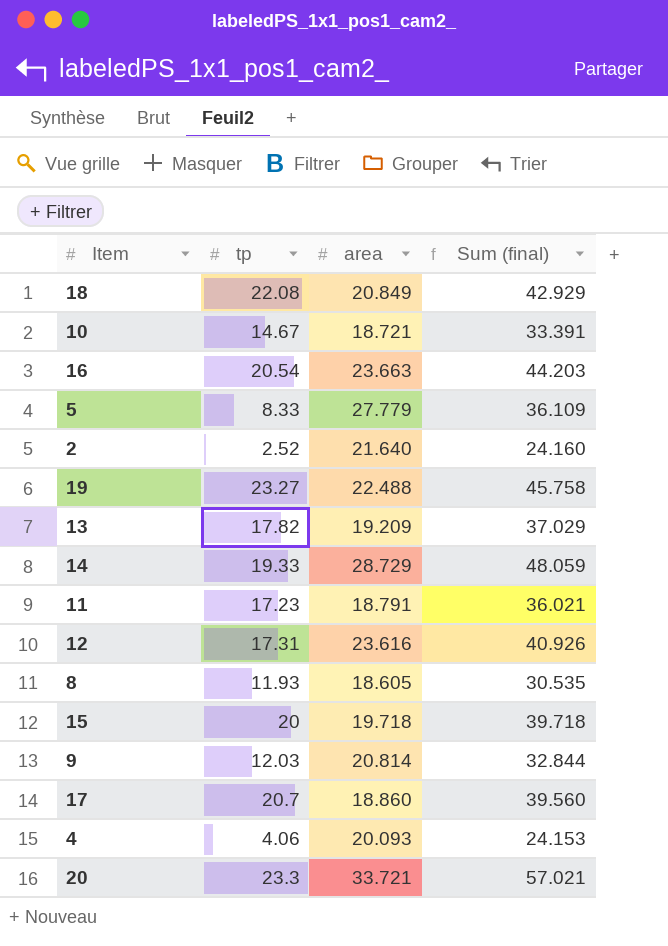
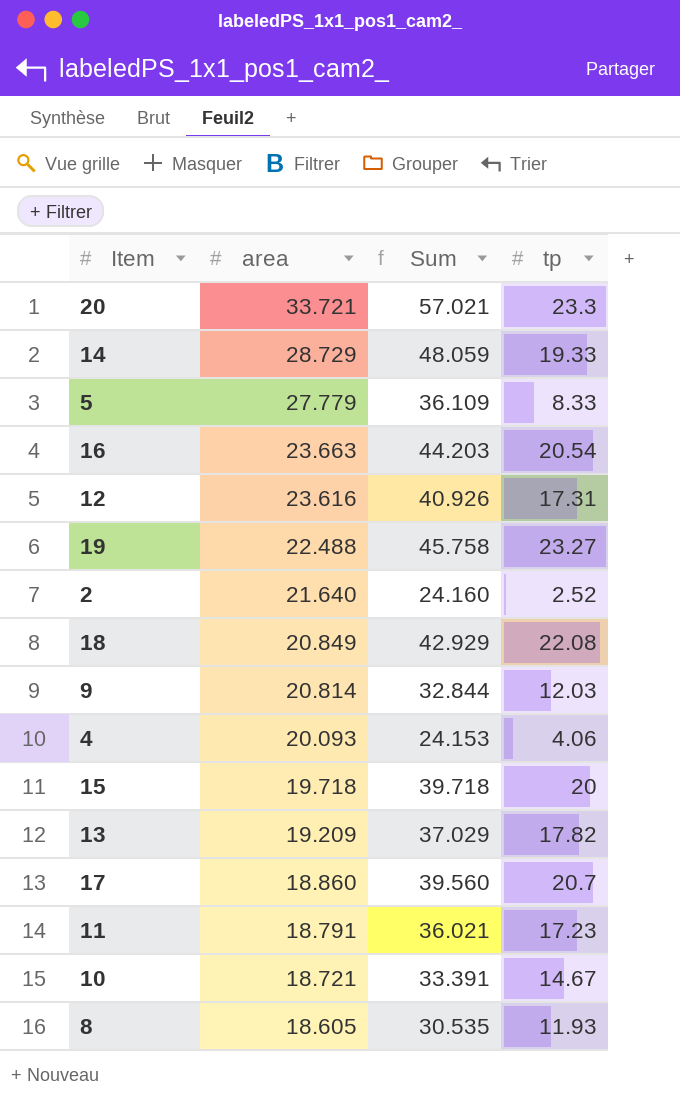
row order: none -> area descending
column name: Sum (final) -> Sum
column tp | position: 2 -> 4

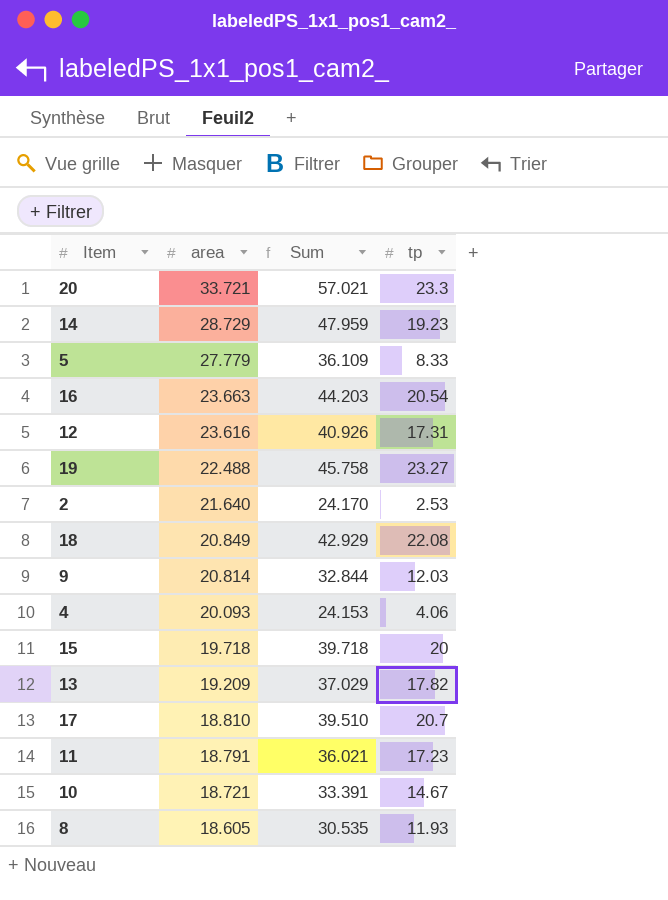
14 | Sum: 48.059 -> 47.959
14 | tp: 19.33 -> 19.23
2 | Sum: 24.160 -> 24.170
2 | tp: 2.52 -> 2.53
17 | area: 18.860 -> 18.810
17 | Sum: 39.560 -> 39.510

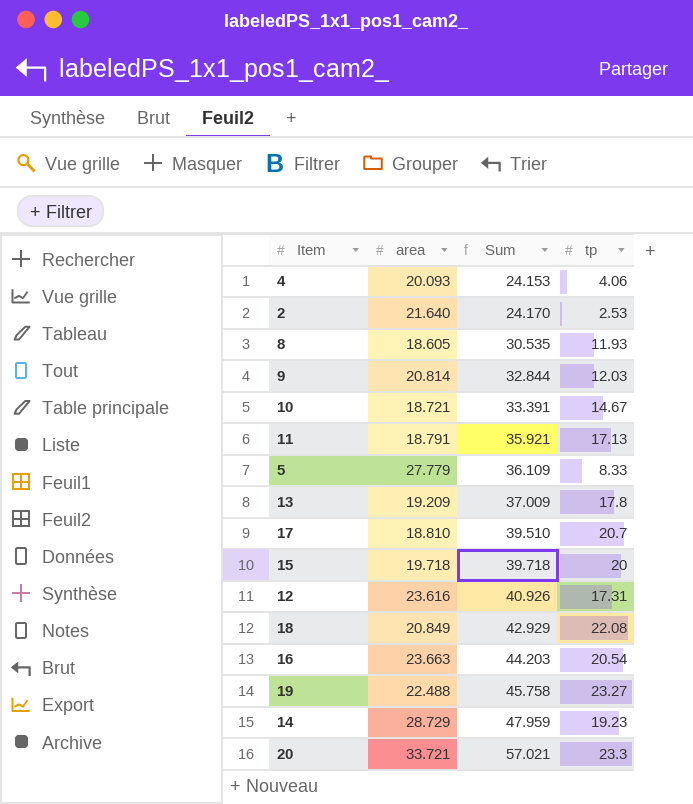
row order: area descending -> Sum ascending
11 | Sum: 36.021 -> 35.921
11 | tp: 17.23 -> 17.13
13 | Sum: 37.029 -> 37.009
13 | tp: 17.82 -> 17.8

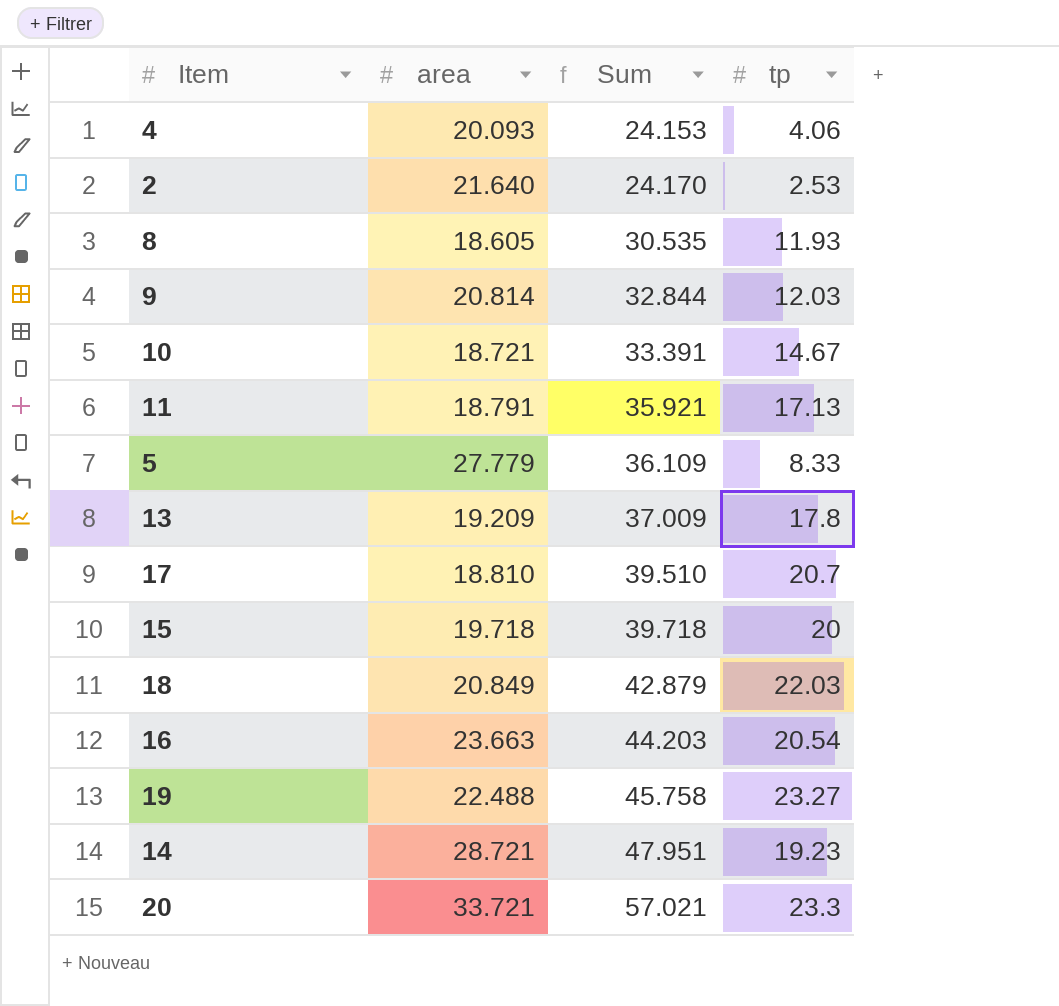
row 12: 23.616 | 40.926 | 17.31 -> none
18 | Sum: 42.929 -> 42.879
18 | tp: 22.08 -> 22.03
14 | area: 28.729 -> 28.721
14 | Sum: 47.959 -> 47.951

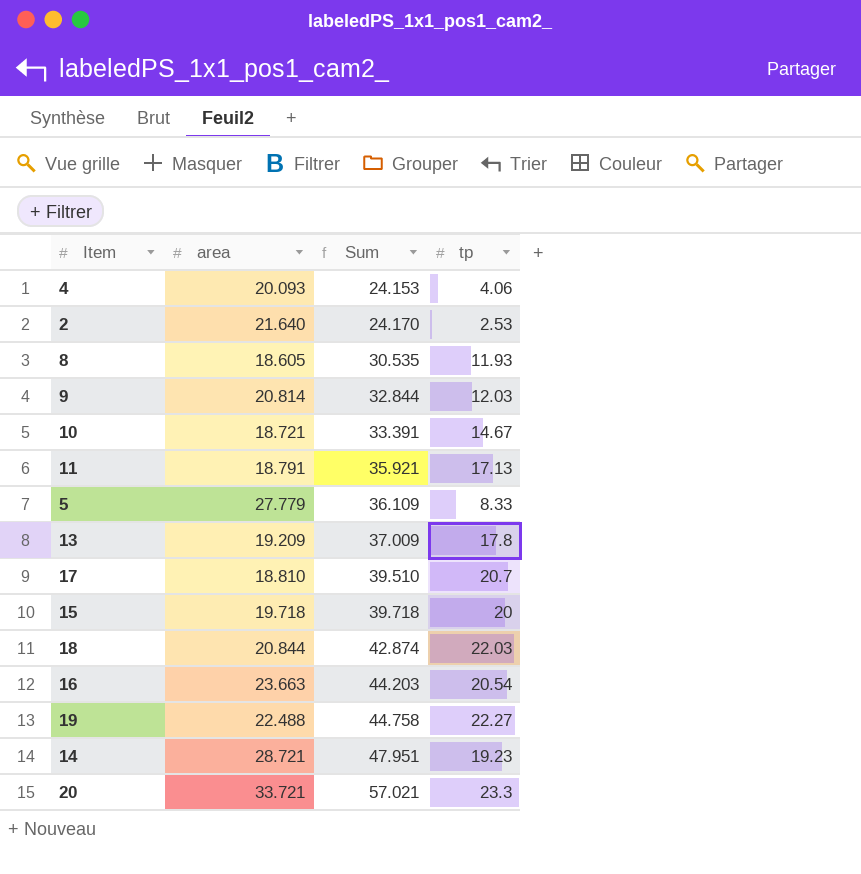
18 | area: 20.849 -> 20.844
18 | Sum: 42.879 -> 42.874
19 | Sum: 45.758 -> 44.758
19 | tp: 23.27 -> 22.27

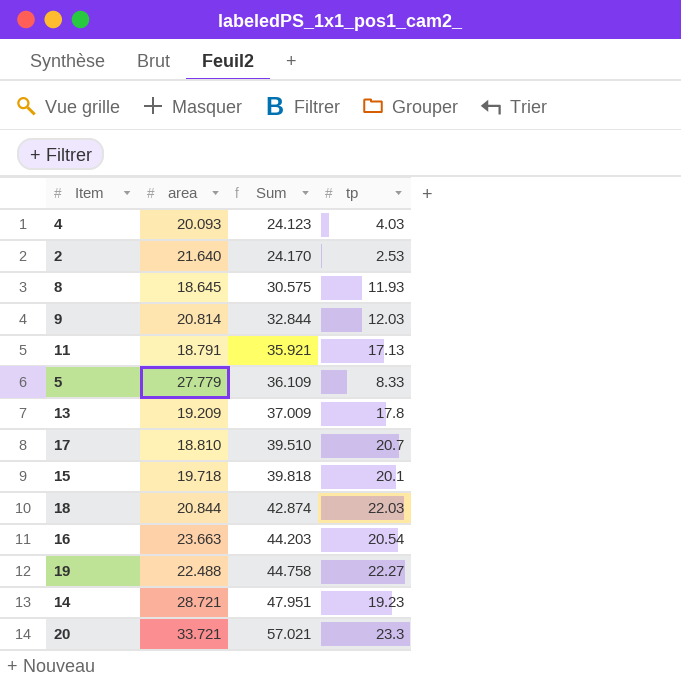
row 10: 18.721 | 33.391 | 14.67 -> none
4 | Sum: 24.153 -> 24.123
4 | tp: 4.06 -> 4.03
8 | area: 18.605 -> 18.645
8 | Sum: 30.535 -> 30.575
15 | Sum: 39.718 -> 39.818
15 | tp: 20 -> 20.1

